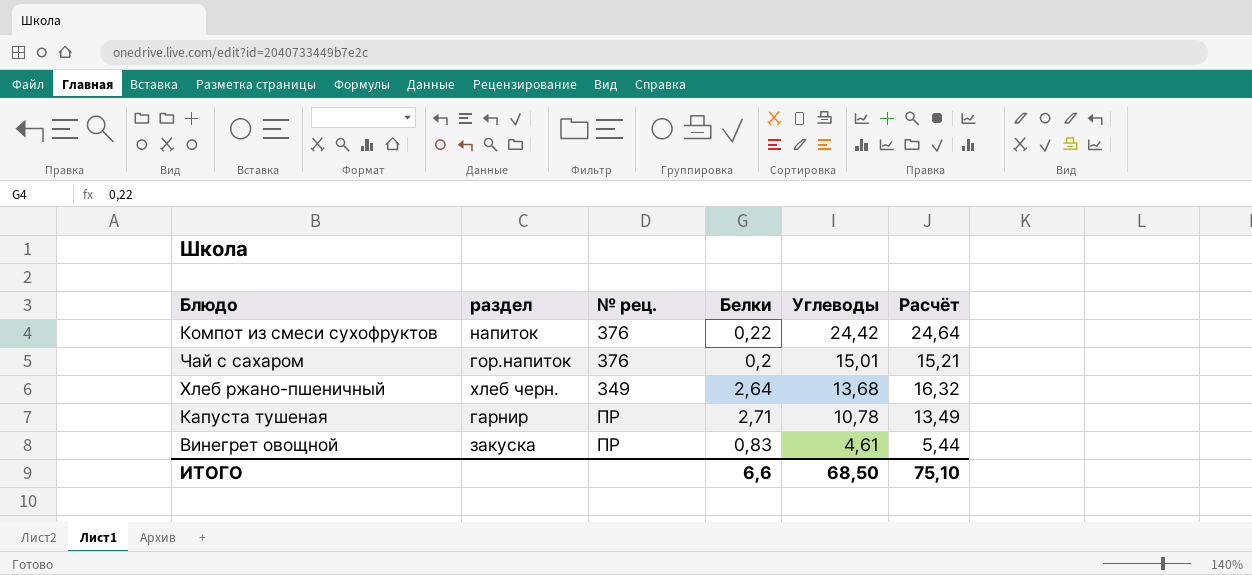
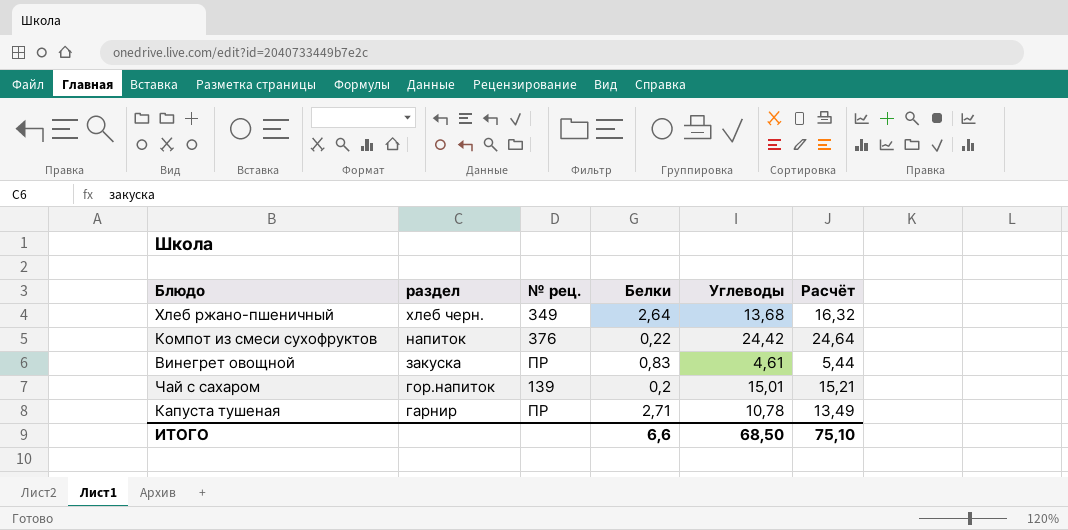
row order: Углеводы descending -> раздел descending
Чай с сахаром | № рец.: 376 -> 139

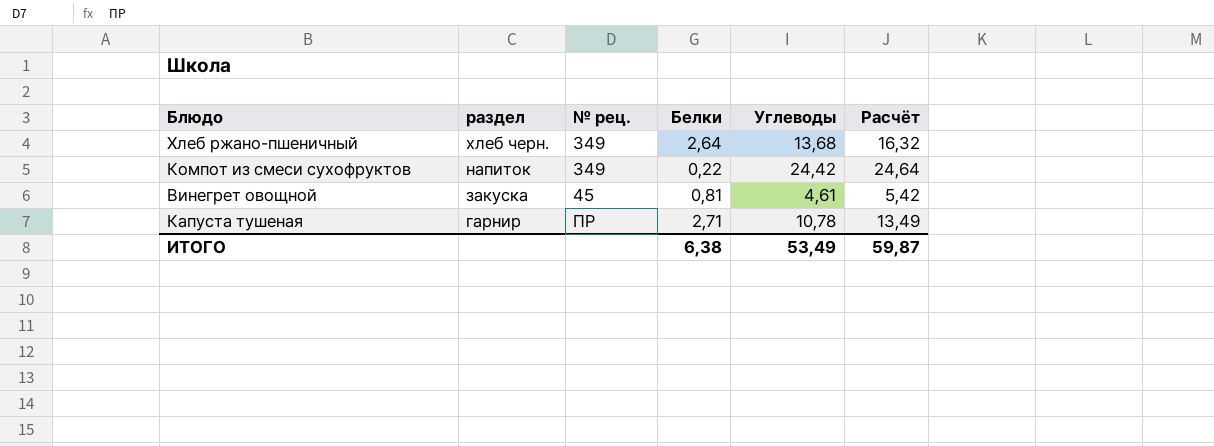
row Чай с сахаром: гор.напиток | 139 | 0,2 | 15,01 | 15,21 -> none
Компот из смеси сухофруктов | № рец.: 376 -> 349
Винегрет овощной | № рец.: ПР -> 45
Винегрет овощной | Белки: 0,83 -> 0,81
Винегрет овощной | Расчёт: 5,44 -> 5,42
ИТОГО | Белки: 6,6 -> 6,38
ИТОГО | Углеводы: 68,50 -> 53,49
ИТОГО | Расчёт: 75,10 -> 59,87

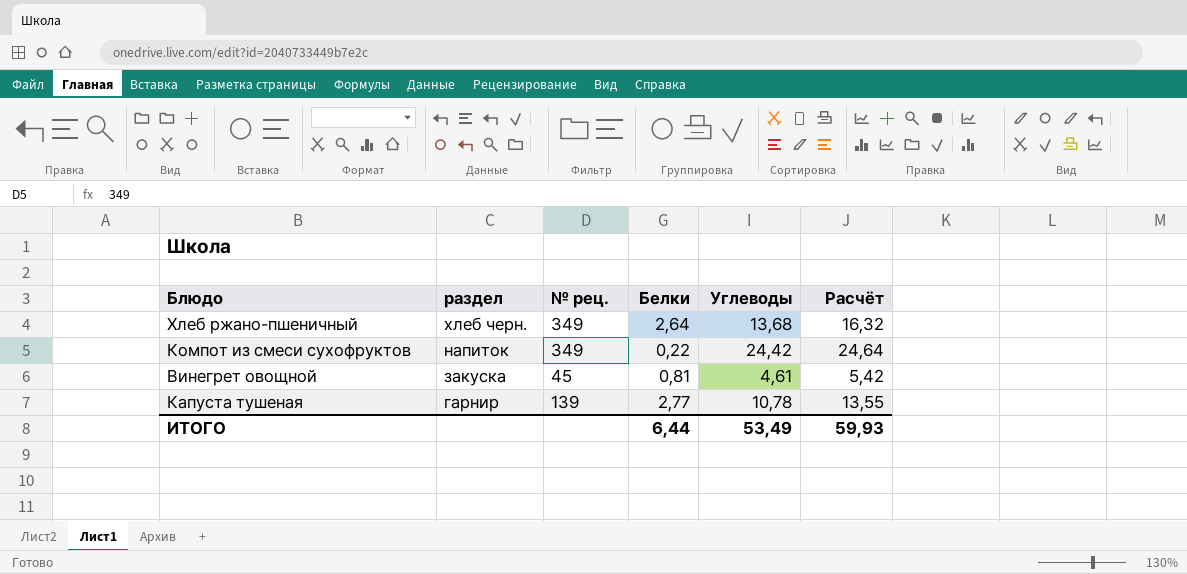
Капуста тушеная | № рец.: ПР -> 139
Капуста тушеная | Белки: 2,71 -> 2,77
Капуста тушеная | Расчёт: 13,49 -> 13,55
ИТОГО | Белки: 6,38 -> 6,44
ИТОГО | Расчёт: 59,87 -> 59,93

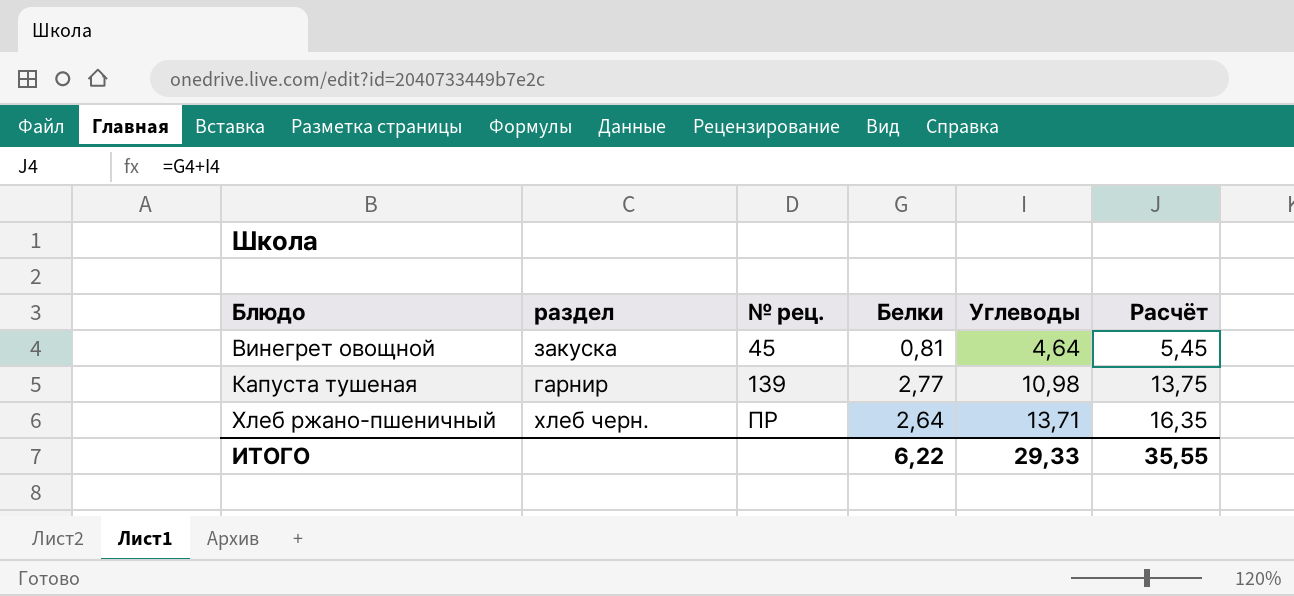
row order: раздел descending -> Блюдо ascending
row Компот из смеси сухофруктов: напиток | 349 | 0,22 | 24,42 | 24,64 -> none
Винегрет овощной | Углеводы: 4,61 -> 4,64
Винегрет овощной | Расчёт: 5,42 -> 5,45
Капуста тушеная | Углеводы: 10,78 -> 10,98
Капуста тушеная | Расчёт: 13,55 -> 13,75
Хлеб ржано-пшеничный | № рец.: 349 -> ПР
Хлеб ржано-пшеничный | Углеводы: 13,68 -> 13,71
Хлеб ржано-пшеничный | Расчёт: 16,32 -> 16,35
ИТОГО | Белки: 6,44 -> 6,22
ИТОГО | Углеводы: 53,49 -> 29,33
ИТОГО | Расчёт: 59,93 -> 35,55

